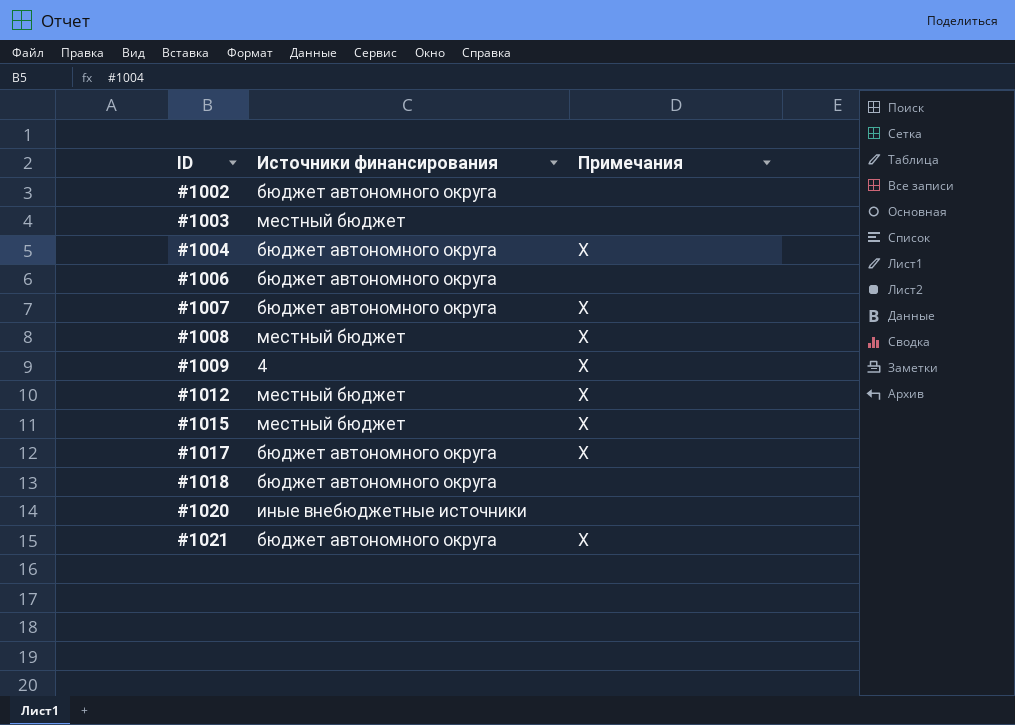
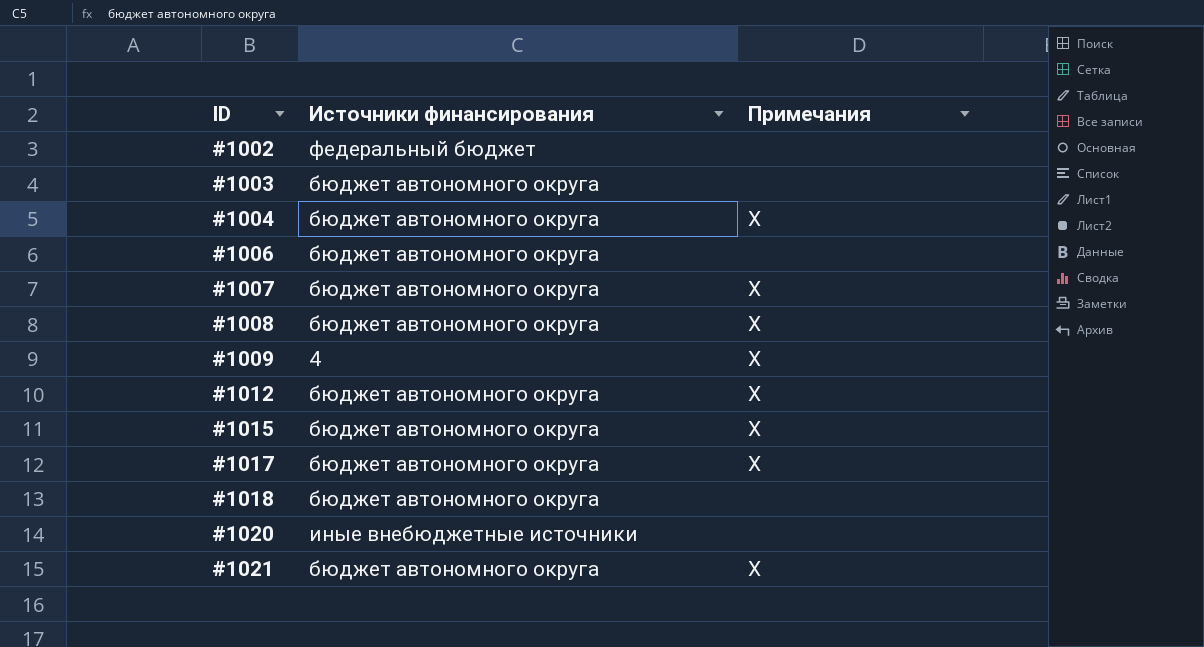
#1002 | Источники финансирования: бюджет автономного округа -> федеральный бюджет
#1003 | Источники финансирования: местный бюджет -> бюджет автономного округа
#1008 | Источники финансирования: местный бюджет -> бюджет автономного округа
#1012 | Источники финансирования: местный бюджет -> бюджет автономного округа
#1015 | Источники финансирования: местный бюджет -> бюджет автономного округа

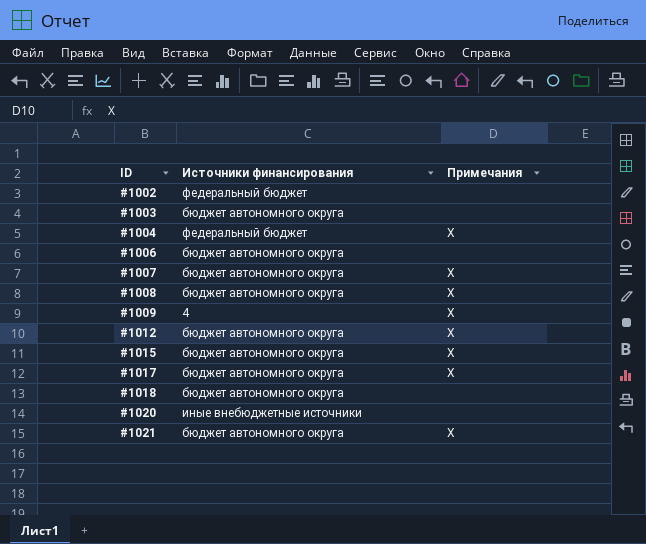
#1004 | Источники финансирования: бюджет автономного округа -> федеральный бюджет

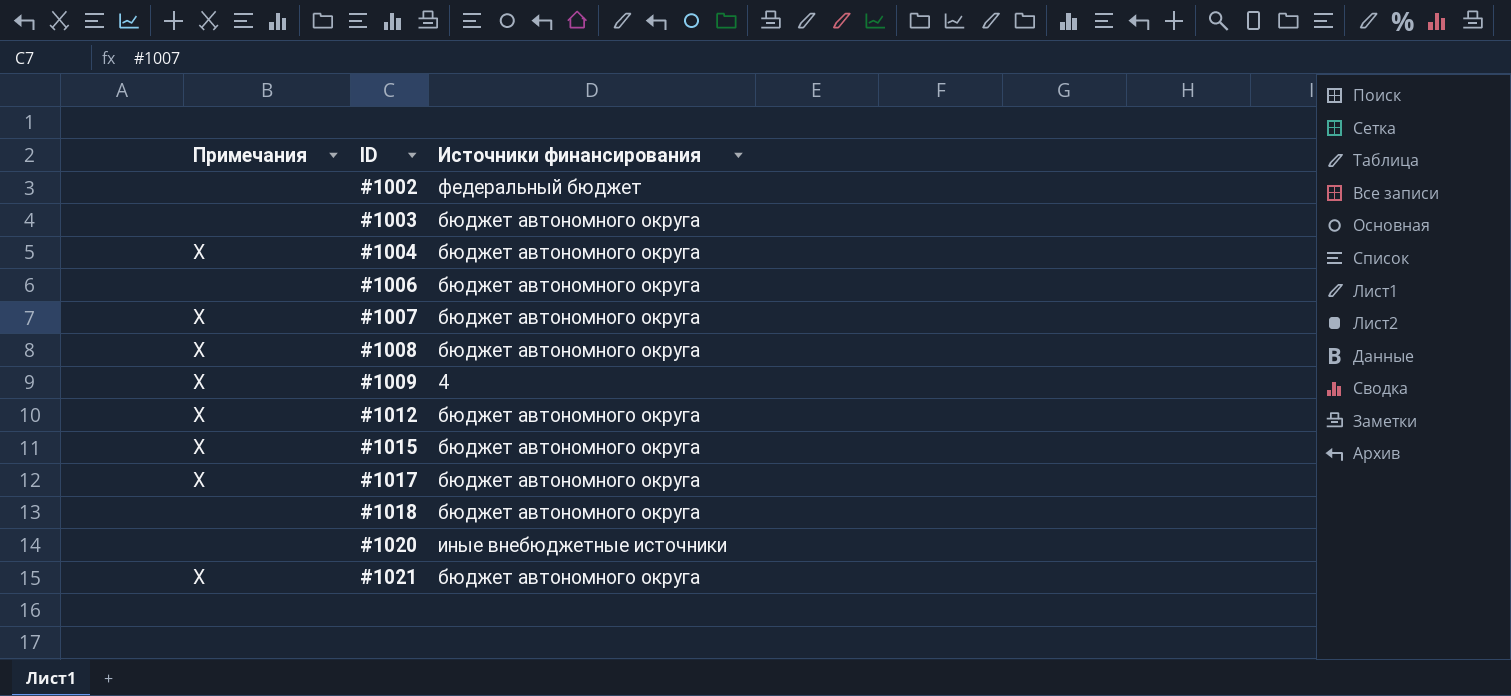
column Примечания | position: 3 -> 1
#1004 | Источники финансирования: федеральный бюджет -> бюджет автономного округа

